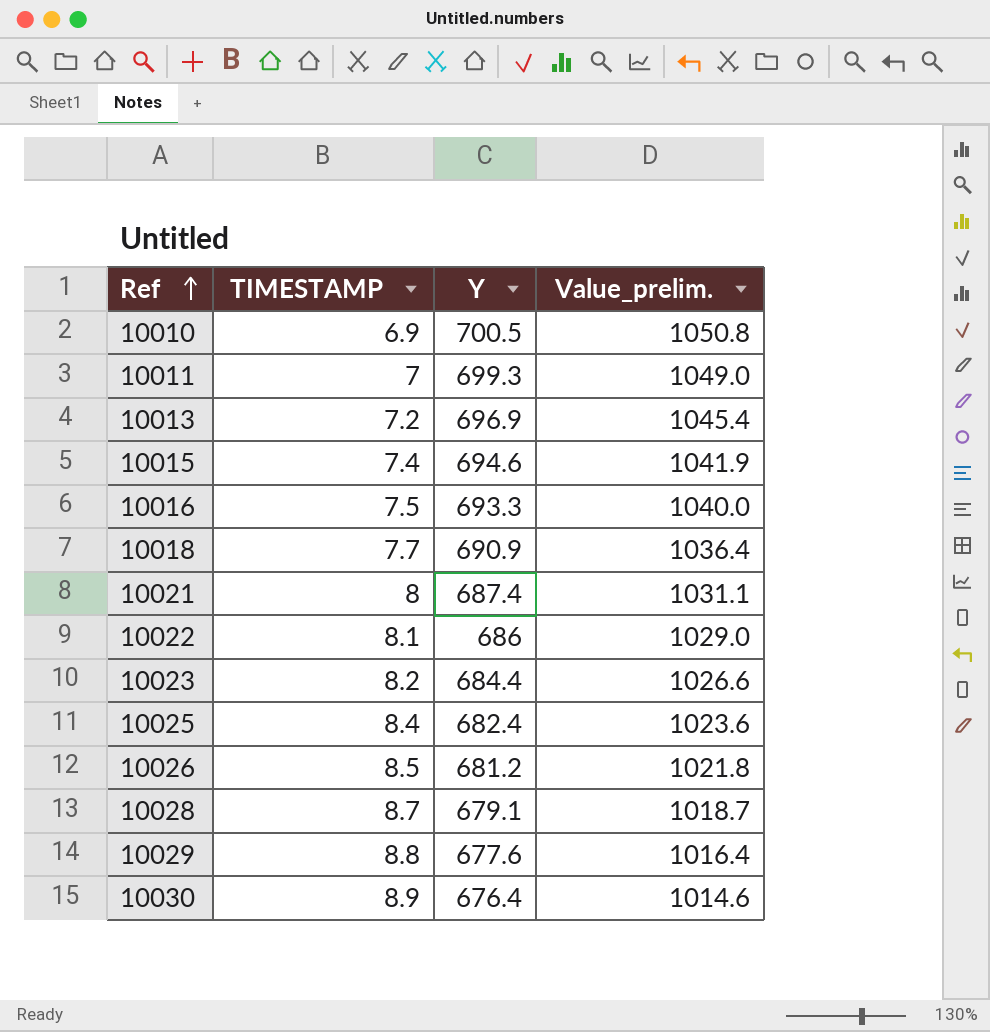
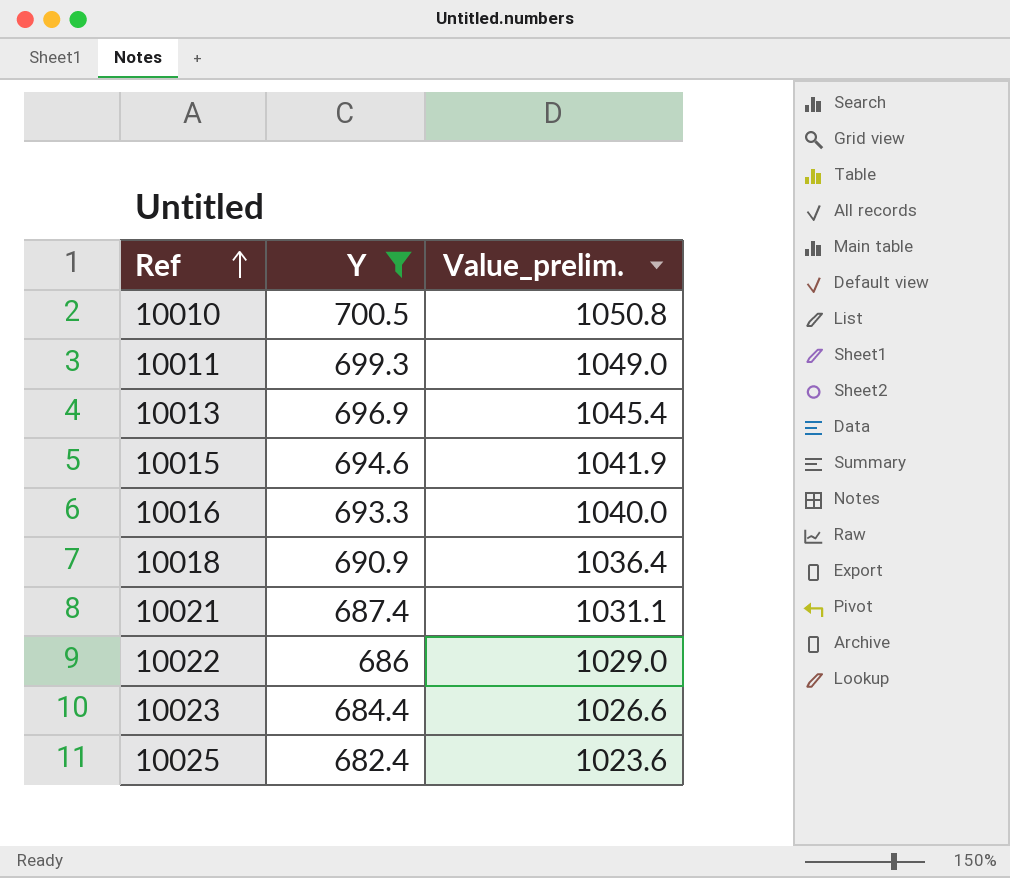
filter: none -> Y >= 682.4
column TIMESTAMP | position: 2 -> none

